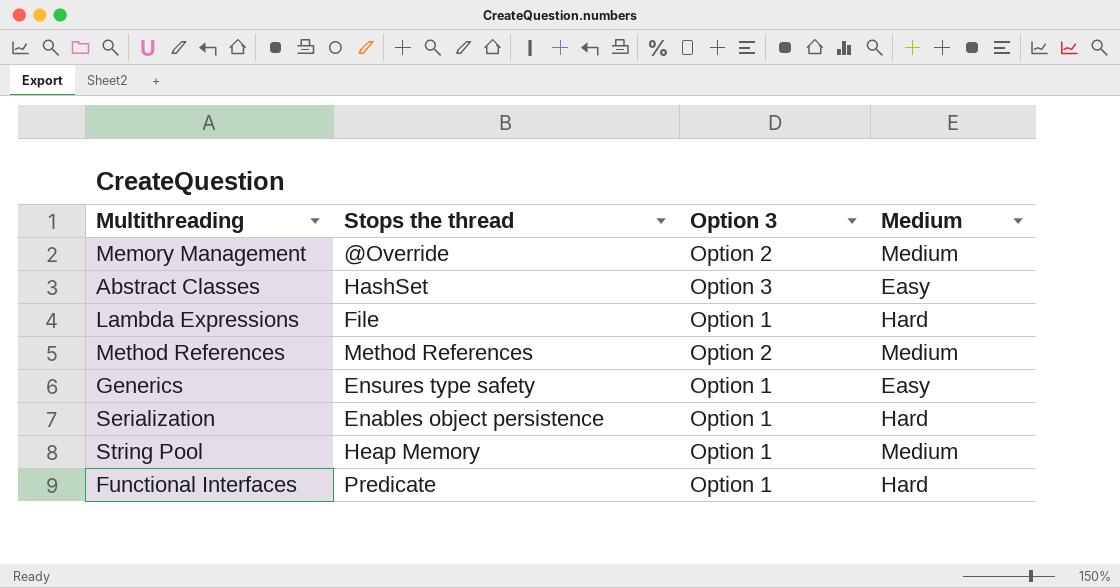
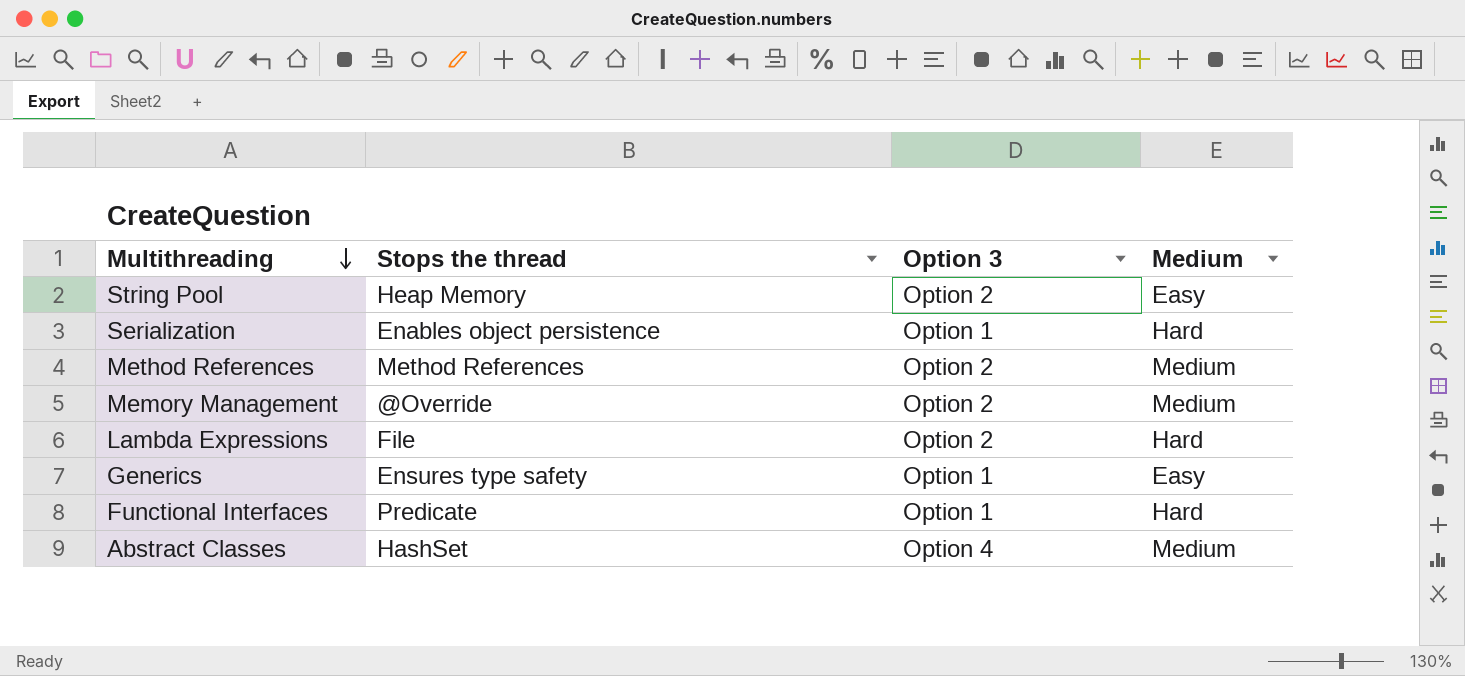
row order: none -> Multithreading descending
String Pool | Option 3: Option 1 -> Option 2
String Pool | Medium: Medium -> Easy
Lambda Expressions | Option 3: Option 1 -> Option 2
Abstract Classes | Option 3: Option 3 -> Option 4
Abstract Classes | Medium: Easy -> Medium

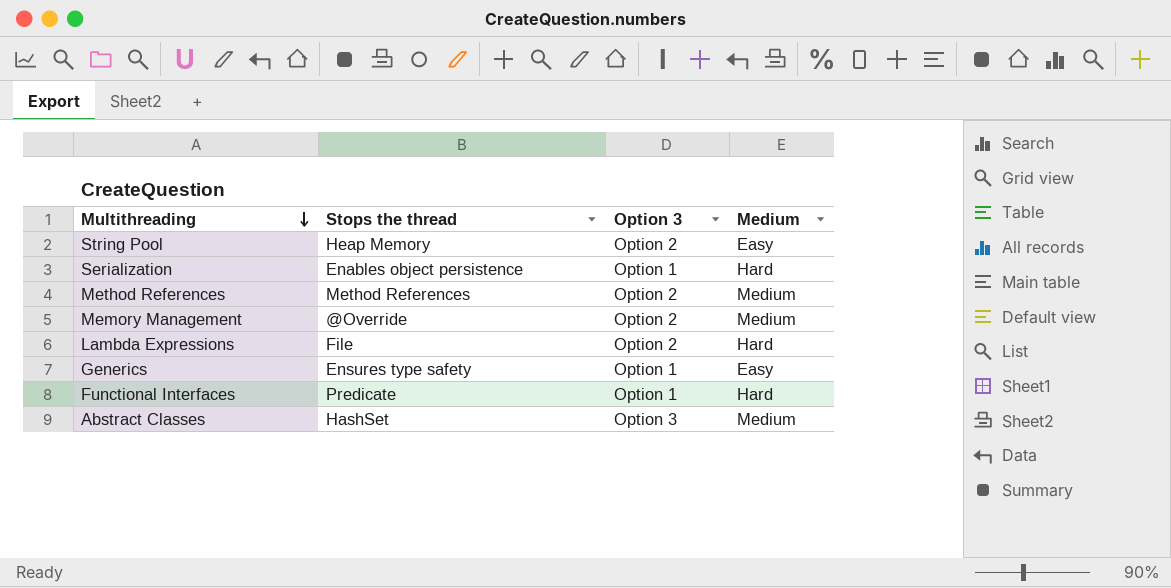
Abstract Classes | Option 3: Option 4 -> Option 3

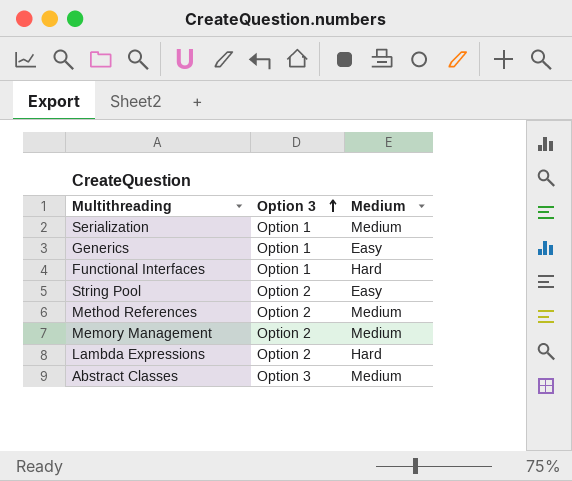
row order: Multithreading descending -> Option 3 ascending
column Stops the thread | position: 2 -> none
Serialization | Medium: Hard -> Medium

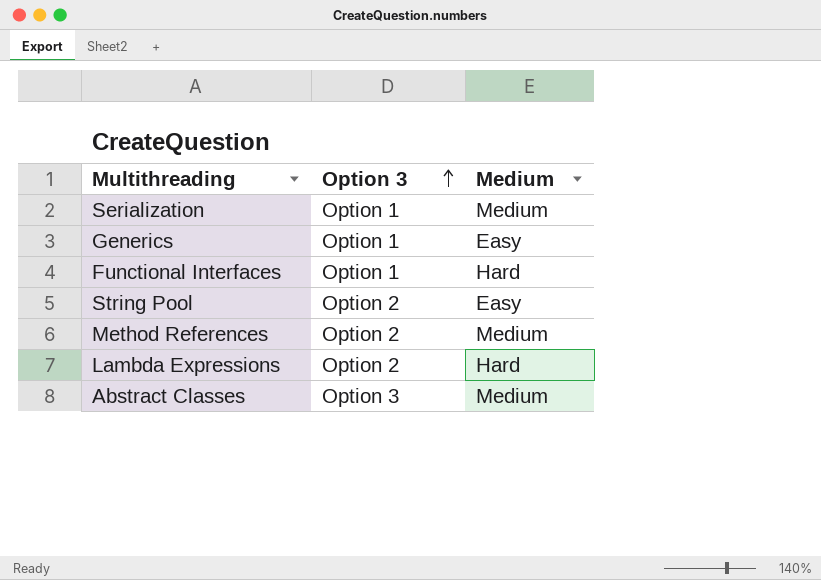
row Memory Management: Option 2 | Medium -> none

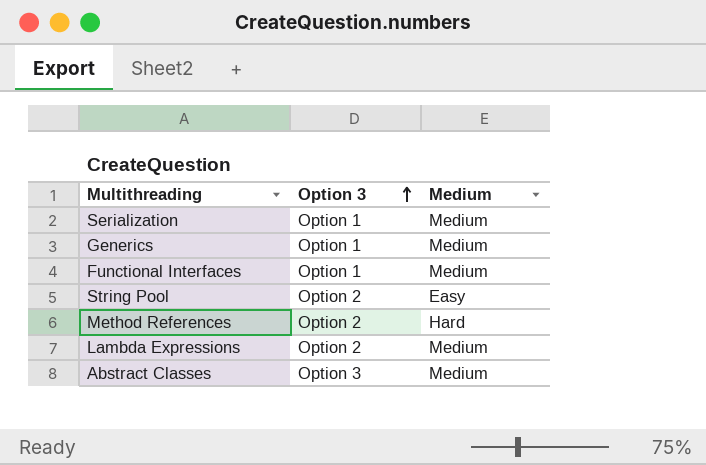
Generics | Medium: Easy -> Medium
Functional Interfaces | Medium: Hard -> Medium
Method References | Medium: Medium -> Hard
Lambda Expressions | Medium: Hard -> Medium

